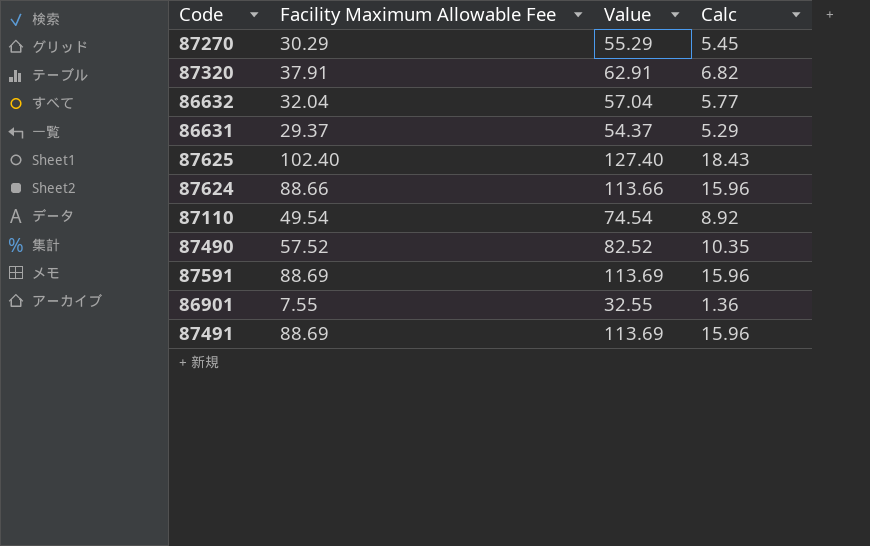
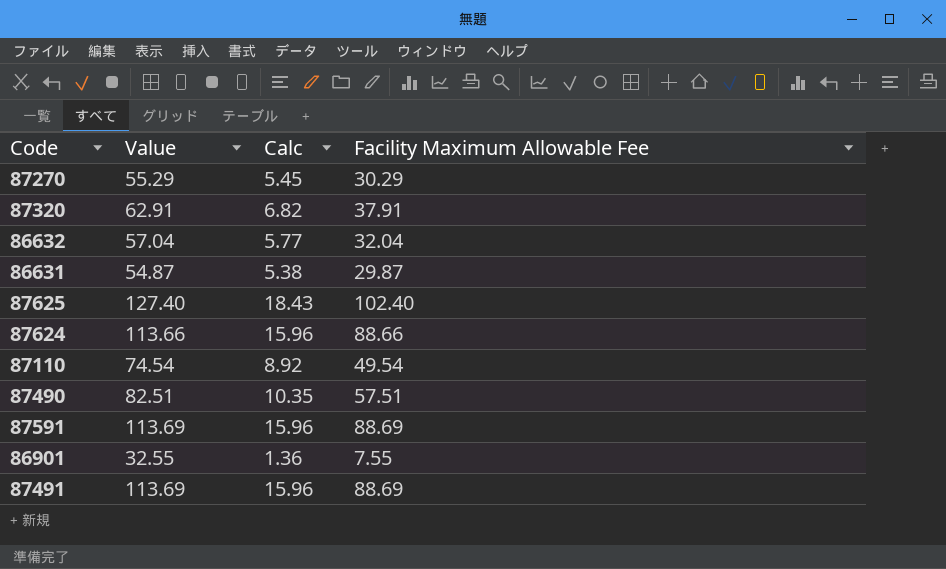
column Facility Maximum Allowable Fee | position: 2 -> 4
86631 | Value: 54.37 -> 54.87
86631 | Calc: 5.29 -> 5.38
86631 | Facility Maximum Allowable Fee: 29.37 -> 29.87
87490 | Value: 82.52 -> 82.51
87490 | Facility Maximum Allowable Fee: 57.52 -> 57.51

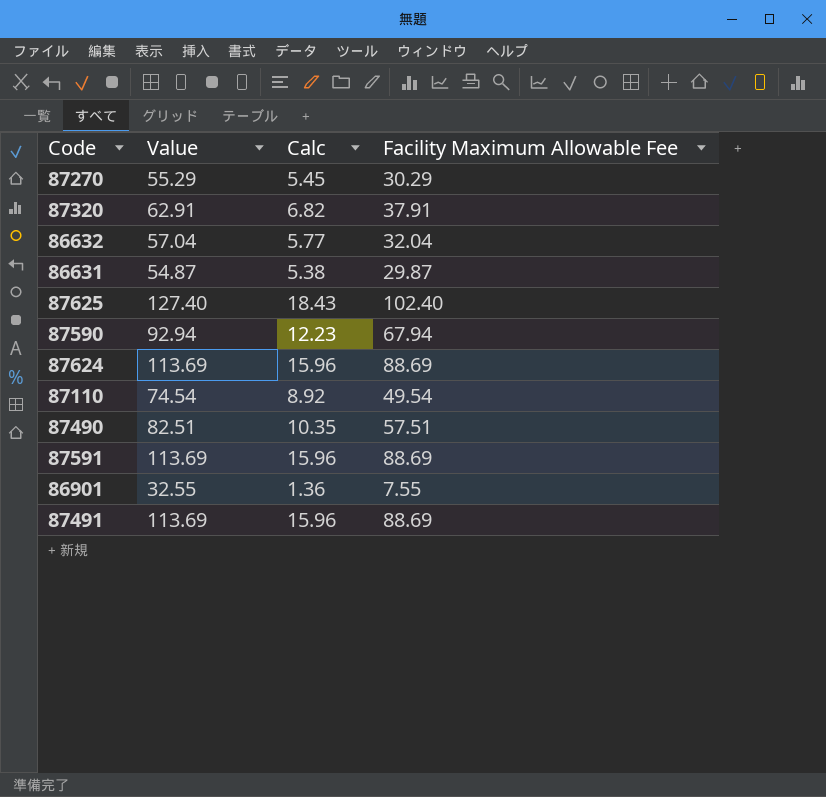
row 87590: none -> 92.94 | 12.23 | 67.94
87624 | Value: 113.66 -> 113.69
87624 | Facility Maximum Allowable Fee: 88.66 -> 88.69

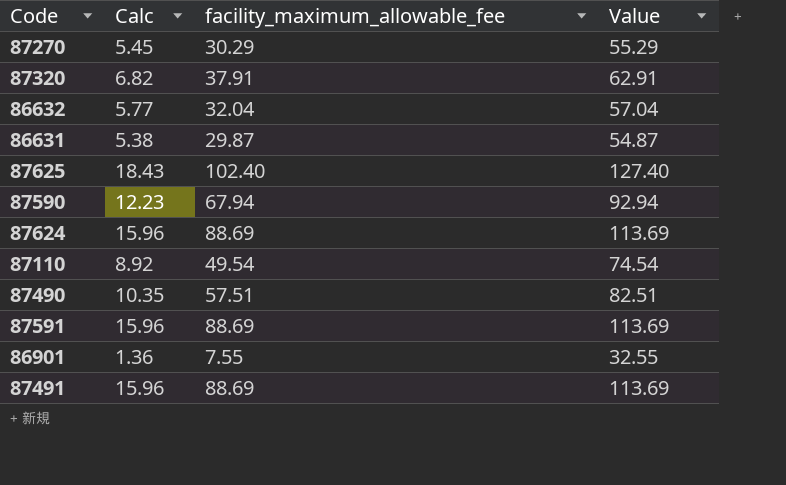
column name: Facility Maximum Allowable Fee -> facility_maximum_allowable_fee
column Value | position: 2 -> 4

